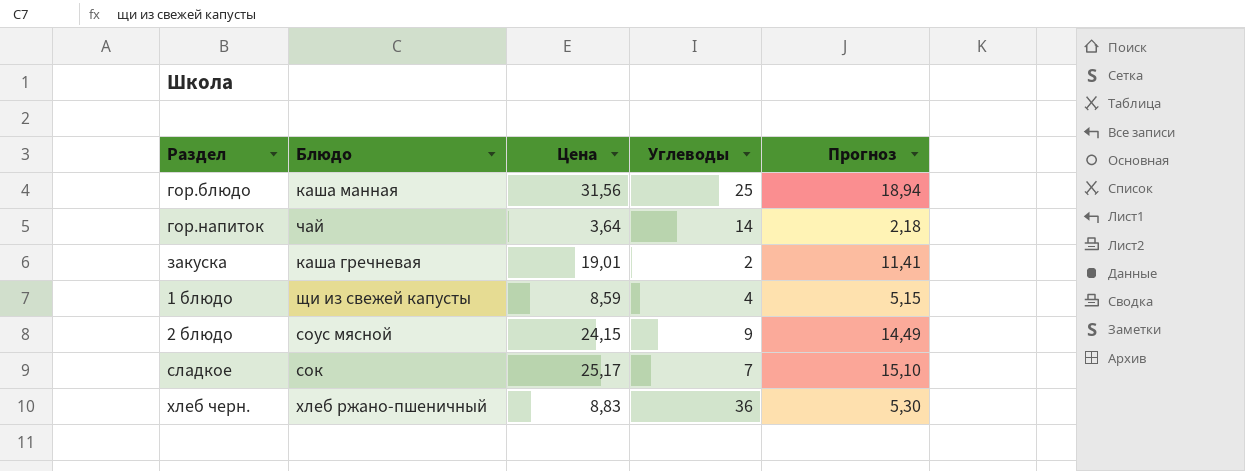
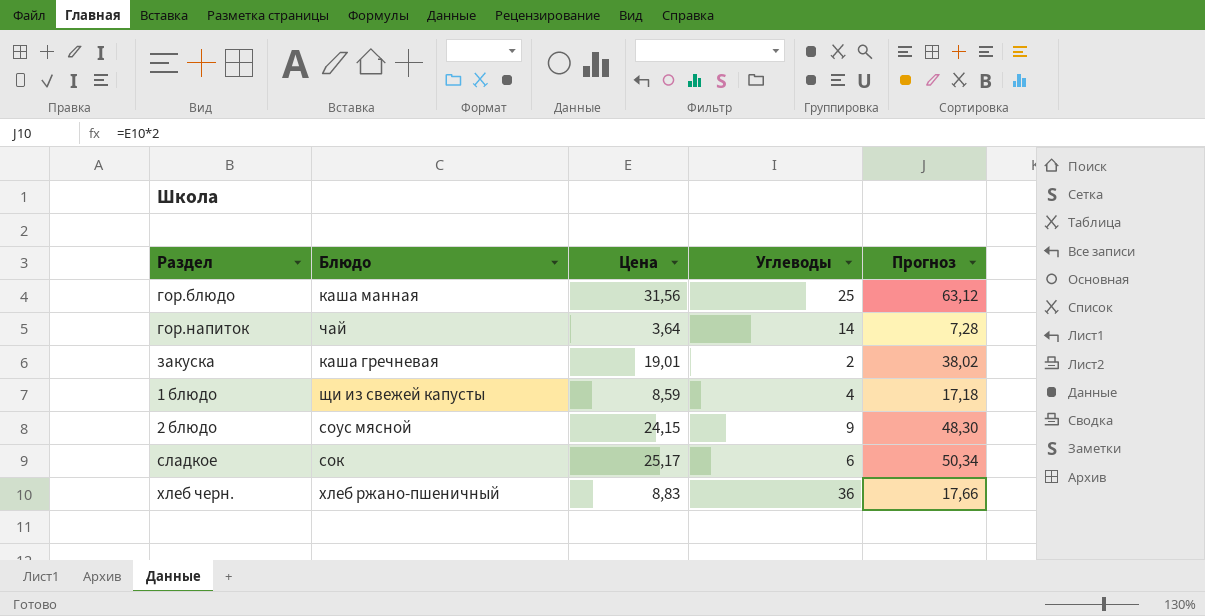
column Прогноз | formula: [Цена] * 0,6 -> [Цена] * 2
сладкое | Углеводы: 7 -> 6

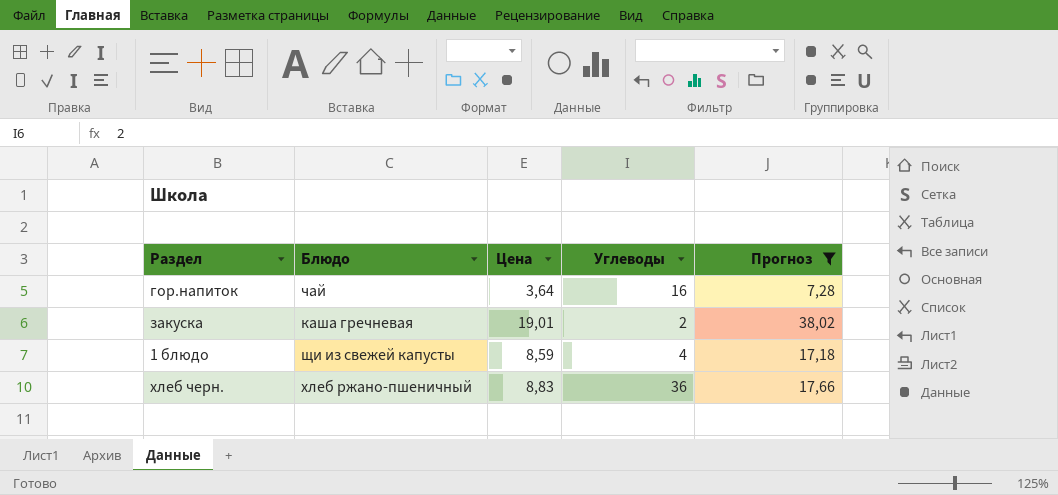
filter: none -> Прогноз <= 38,02
гор.напиток | Углеводы: 14 -> 16

